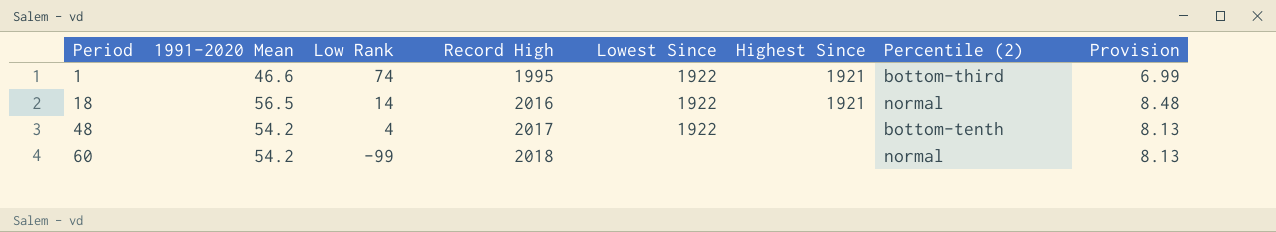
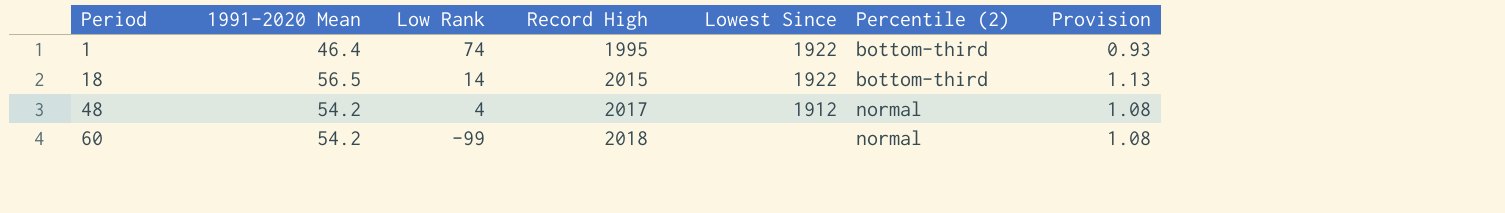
column Highest Since | position: 6 -> none
column Provision | formula: [1991-2020 Mean] * 0.15 -> [1991-2020 Mean] * 0.02
1 | 1991-2020 Mean: 46.6 -> 46.4
18 | Record High: 2016 -> 2015
18 | Percentile (2): normal -> bottom-third
48 | Lowest Since: 1922 -> 1912
48 | Percentile (2): bottom-tenth -> normal

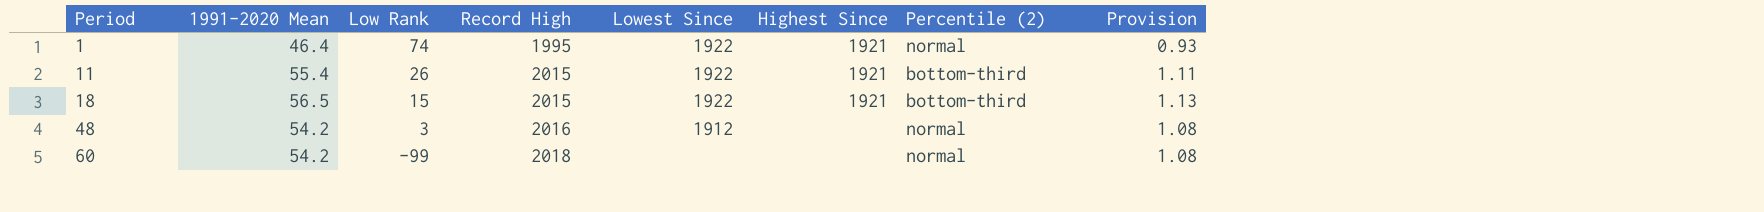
column Highest Since | position: none -> 6
1 | Percentile (2): bottom-third -> normal
row 11: none -> 55.4 | 26 | 2015 | 1922 | 1921 | bottom-third | 1.11
18 | Low Rank: 14 -> 15
48 | Low Rank: 4 -> 3
48 | Record High: 2017 -> 2016

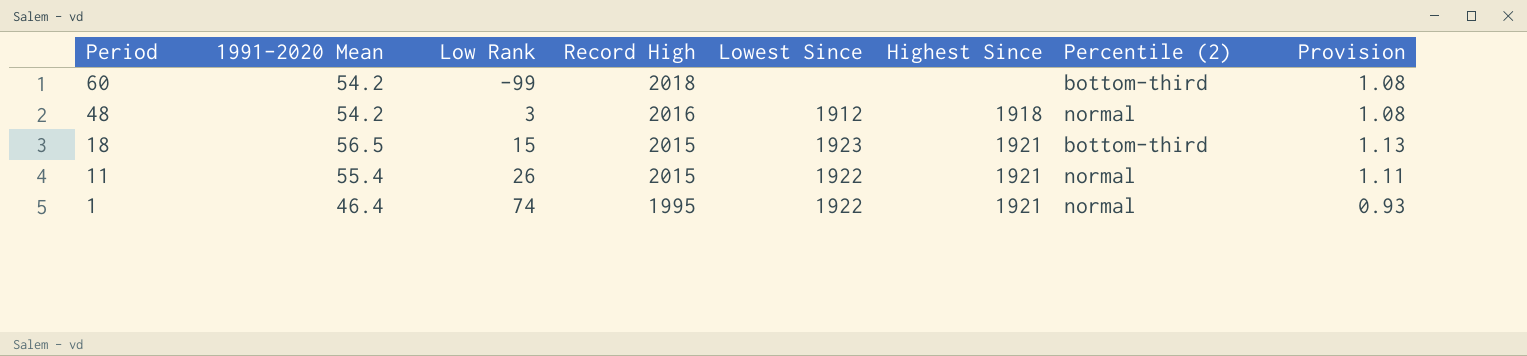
row order: Period ascending -> Period descending
60 | Percentile (2): normal -> bottom-third
48 | Highest Since: none -> 1918
18 | Lowest Since: 1922 -> 1923
11 | Percentile (2): bottom-third -> normal

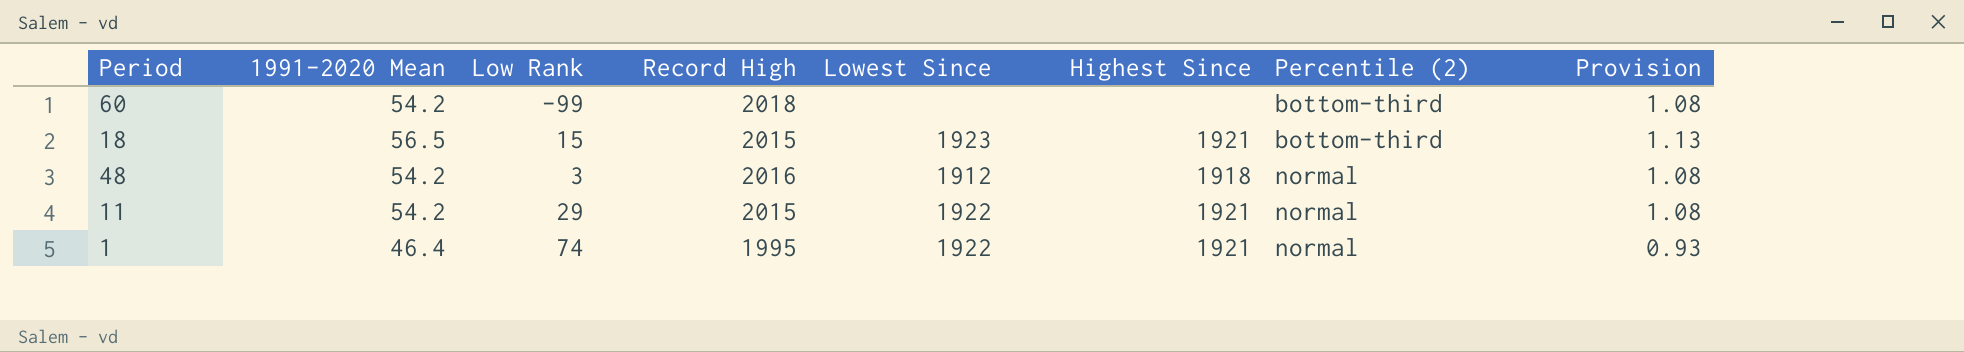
row order: Period descending -> Percentile (2) ascending
11 | 1991-2020 Mean: 55.4 -> 54.2
11 | Low Rank: 26 -> 29
11 | Provision: 1.11 -> 1.08

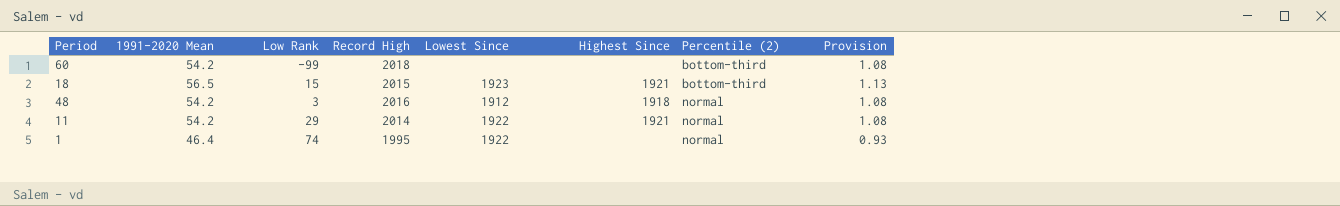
11 | Record High: 2015 -> 2014
1 | Highest Since: 1921 -> none

